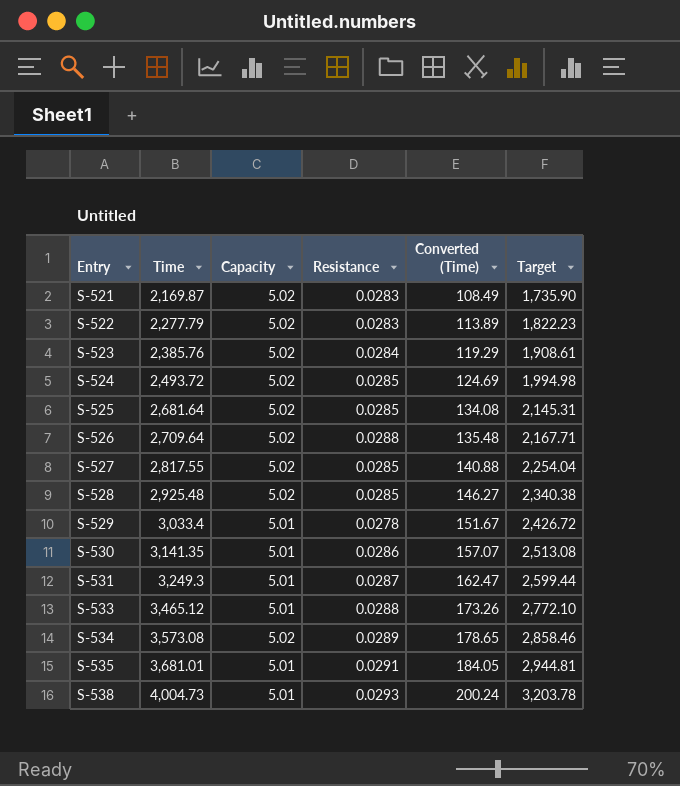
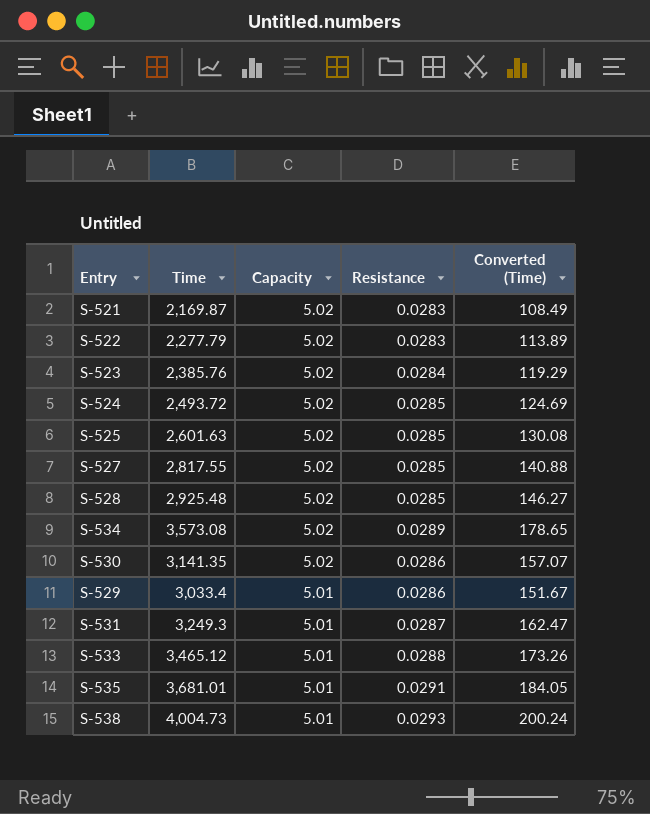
row order: Entry ascending -> Capacity descending
column Target | formula: [Time] * 0.8 -> none
row S-526: 2,709.64 | 5.02 | 0.0288 | 135.48 | 2,167.71 -> none
S-525 | Time: 2,681.64 -> 2,601.63
S-525 | Converted (Time): 134.08 -> 130.08
S-530 | Capacity: 5.01 -> 5.02
S-529 | Resistance: 0.0278 -> 0.0286

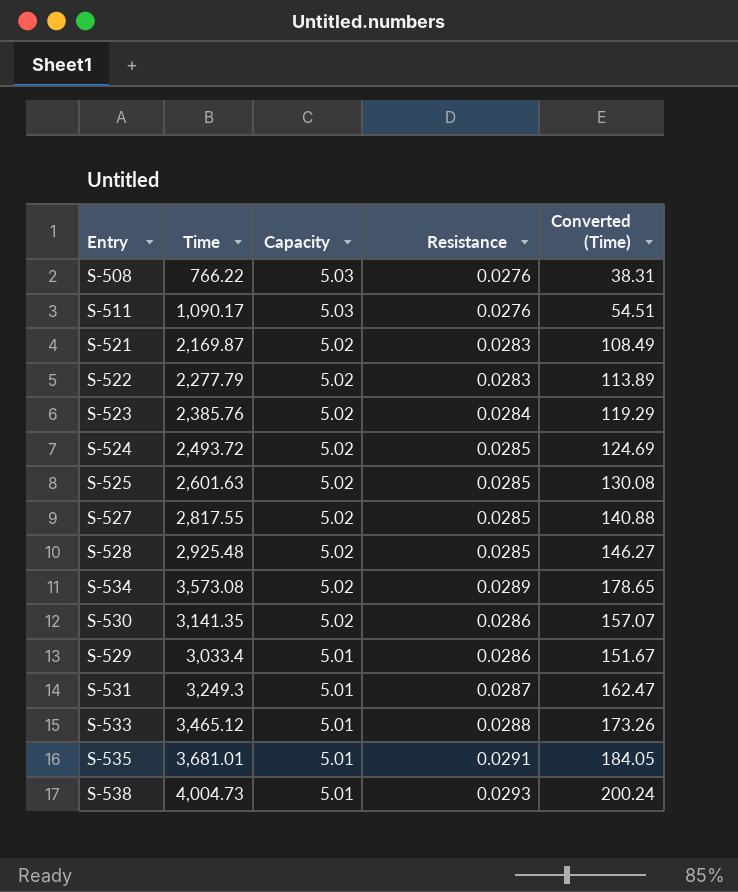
row S-508: none -> 766.22 | 5.03 | 0.0276 | 38.31
row S-511: none -> 1,090.17 | 5.03 | 0.0276 | 54.51

